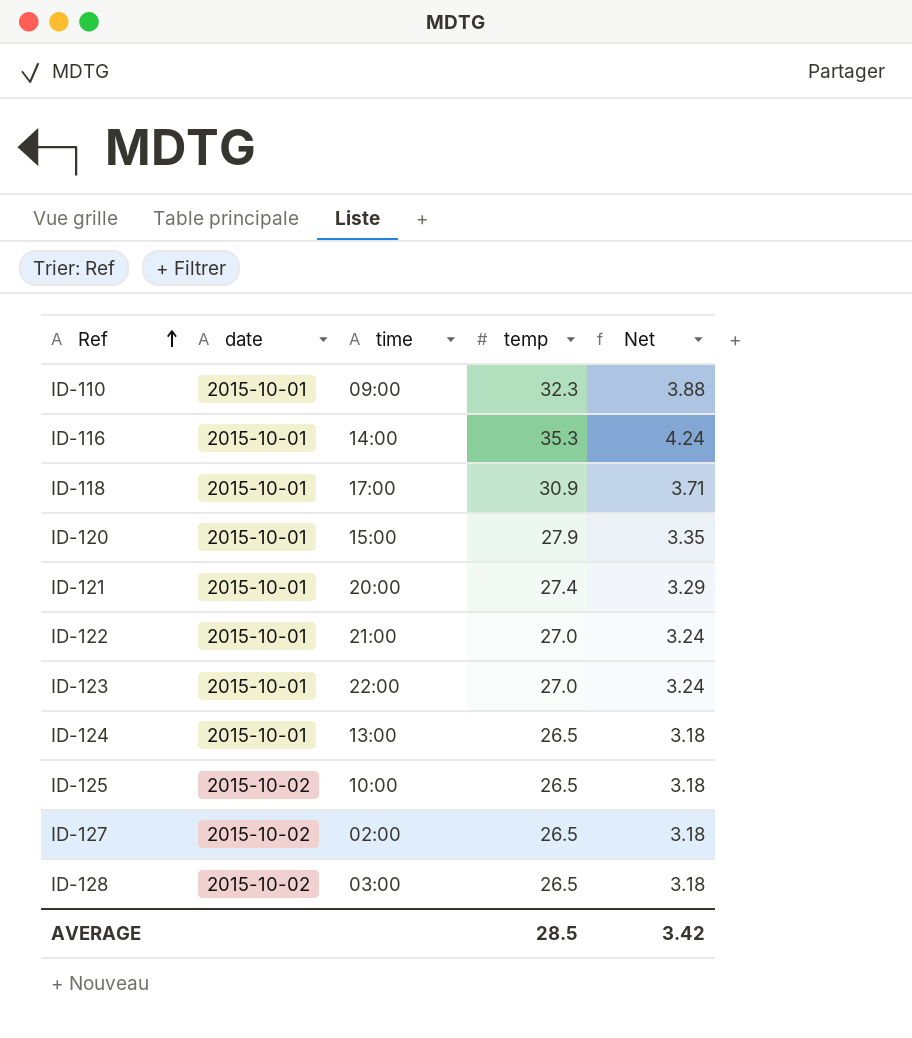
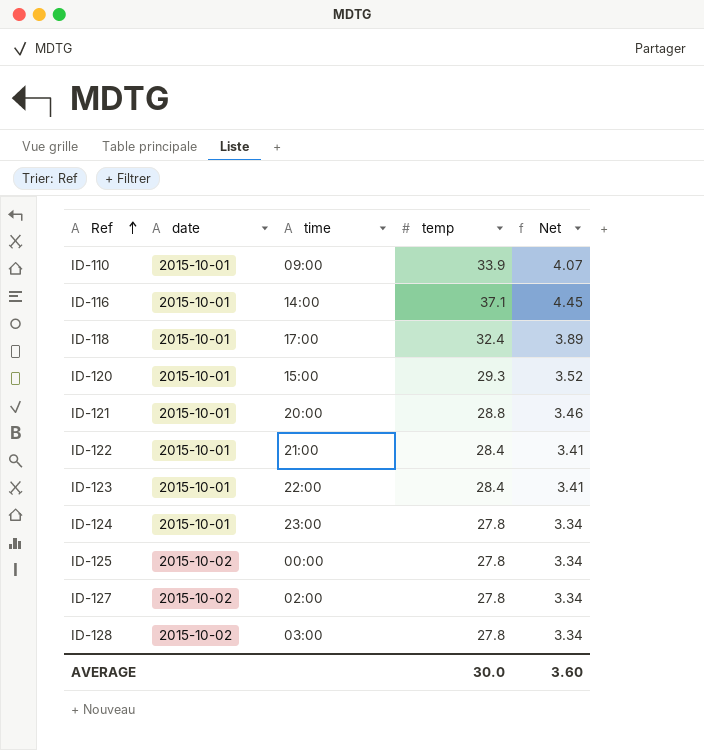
ID-110 | temp: 32.3 -> 33.9
ID-110 | Net: 3.88 -> 4.07
ID-116 | temp: 35.3 -> 37.1
ID-116 | Net: 4.24 -> 4.45
ID-118 | temp: 30.9 -> 32.4
ID-118 | Net: 3.71 -> 3.89
ID-120 | temp: 27.9 -> 29.3
ID-120 | Net: 3.35 -> 3.52
ID-121 | temp: 27.4 -> 28.8
ID-121 | Net: 3.29 -> 3.46
ID-122 | temp: 27.0 -> 28.4
ID-122 | Net: 3.24 -> 3.41
ID-123 | temp: 27.0 -> 28.4
ID-123 | Net: 3.24 -> 3.41
ID-124 | time: 13:00 -> 23:00
ID-124 | temp: 26.5 -> 27.8
ID-124 | Net: 3.18 -> 3.34
ID-125 | time: 10:00 -> 00:00
ID-125 | temp: 26.5 -> 27.8
ID-125 | Net: 3.18 -> 3.34
ID-127 | temp: 26.5 -> 27.8
ID-127 | Net: 3.18 -> 3.34
ID-128 | temp: 26.5 -> 27.8
ID-128 | Net: 3.18 -> 3.34
AVERAGE | temp: 28.5 -> 30.0
AVERAGE | Net: 3.42 -> 3.60

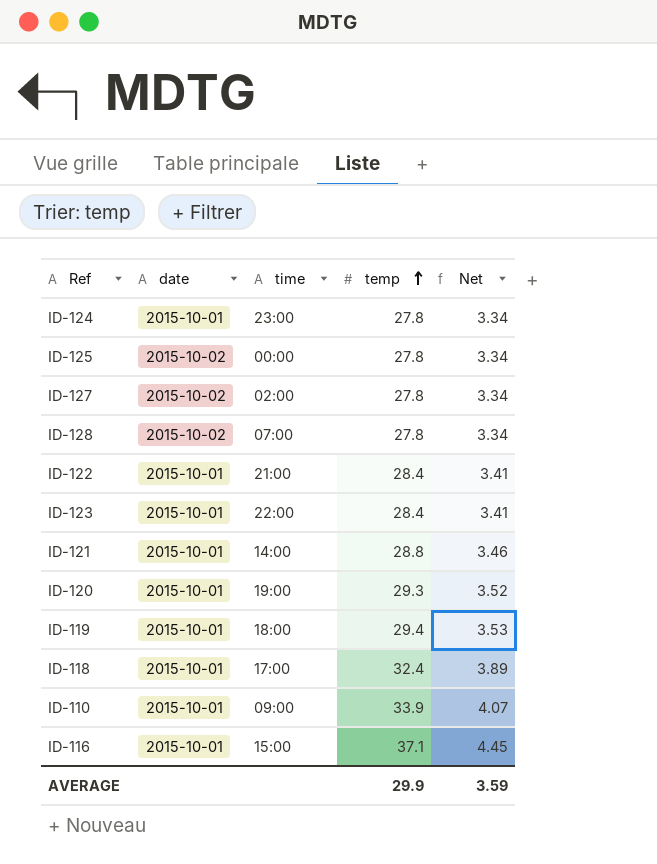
row order: Ref ascending -> temp ascending
ID-128 | time: 03:00 -> 07:00
ID-121 | time: 20:00 -> 14:00
ID-120 | time: 15:00 -> 19:00
row ID-119: none -> 2015-10-01 | 18:00 | 29.4 | 3.53
ID-116 | time: 14:00 -> 15:00
AVERAGE | temp: 30.0 -> 29.9
AVERAGE | Net: 3.60 -> 3.59

